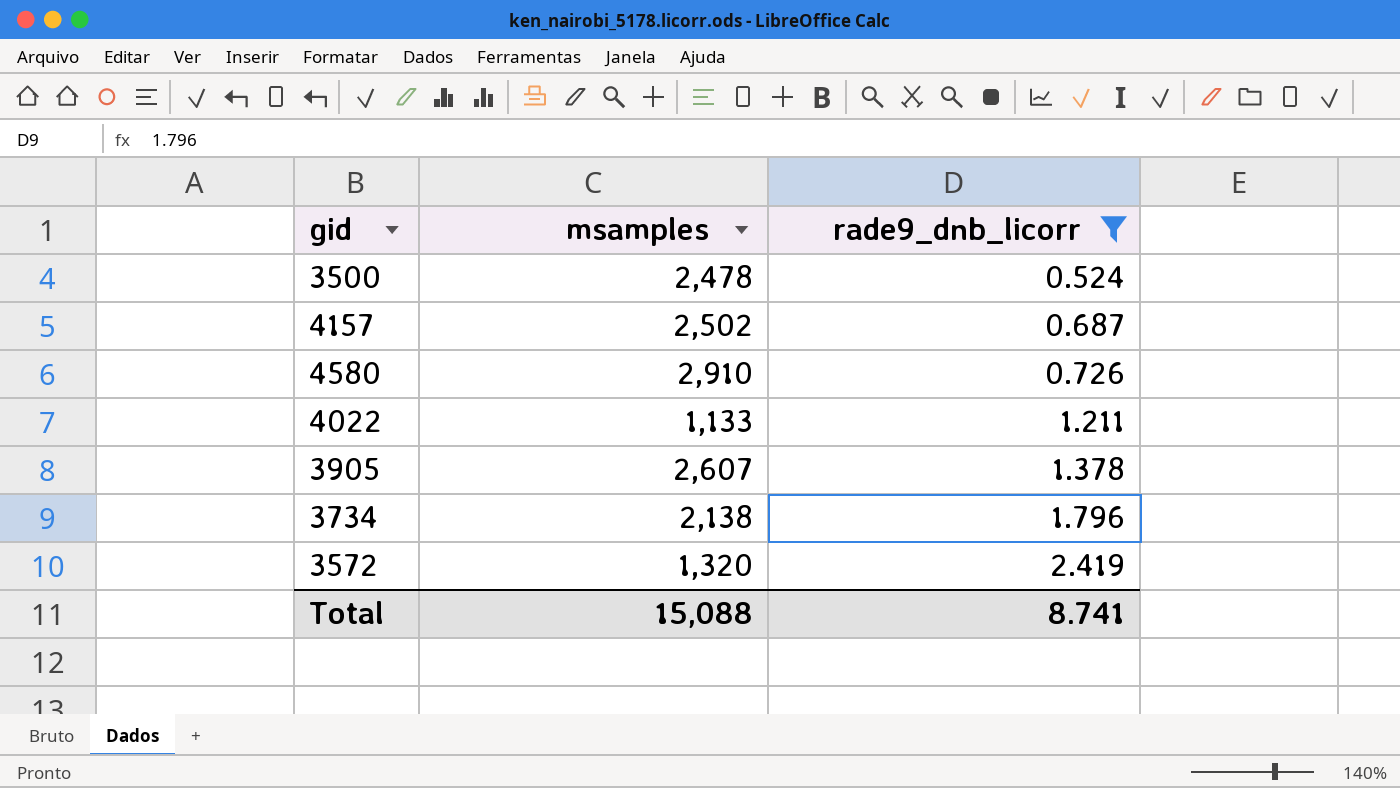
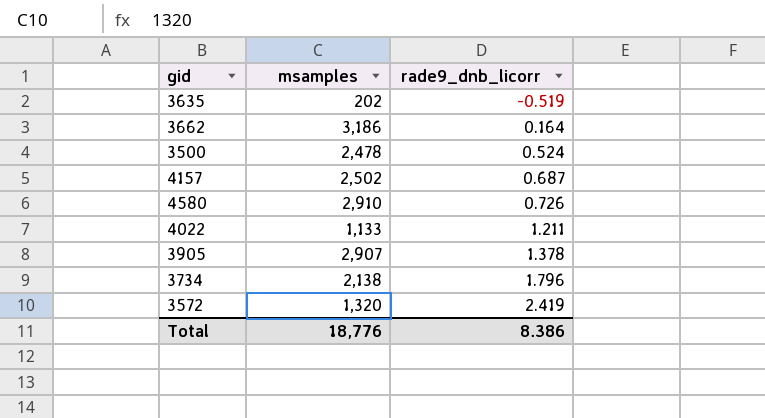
filter: rade9_dnb_licorr >= 0.524 -> none
3905 | msamples: 2,607 -> 2,907
Total | msamples: 15,088 -> 18,776
Total | rade9_dnb_licorr: 8.741 -> 8.386

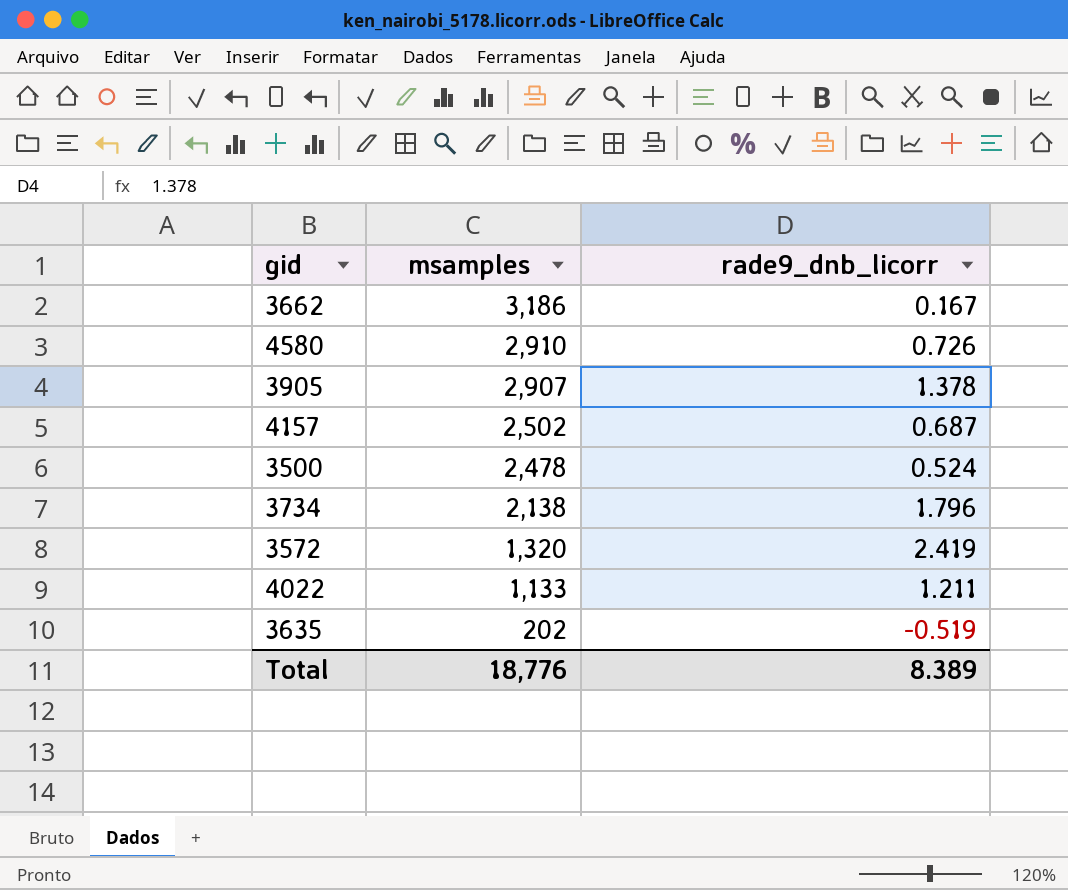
row order: rade9_dnb_licorr ascending -> msamples descending
3662 | rade9_dnb_licorr: 0.164 -> 0.167
Total | rade9_dnb_licorr: 8.386 -> 8.389

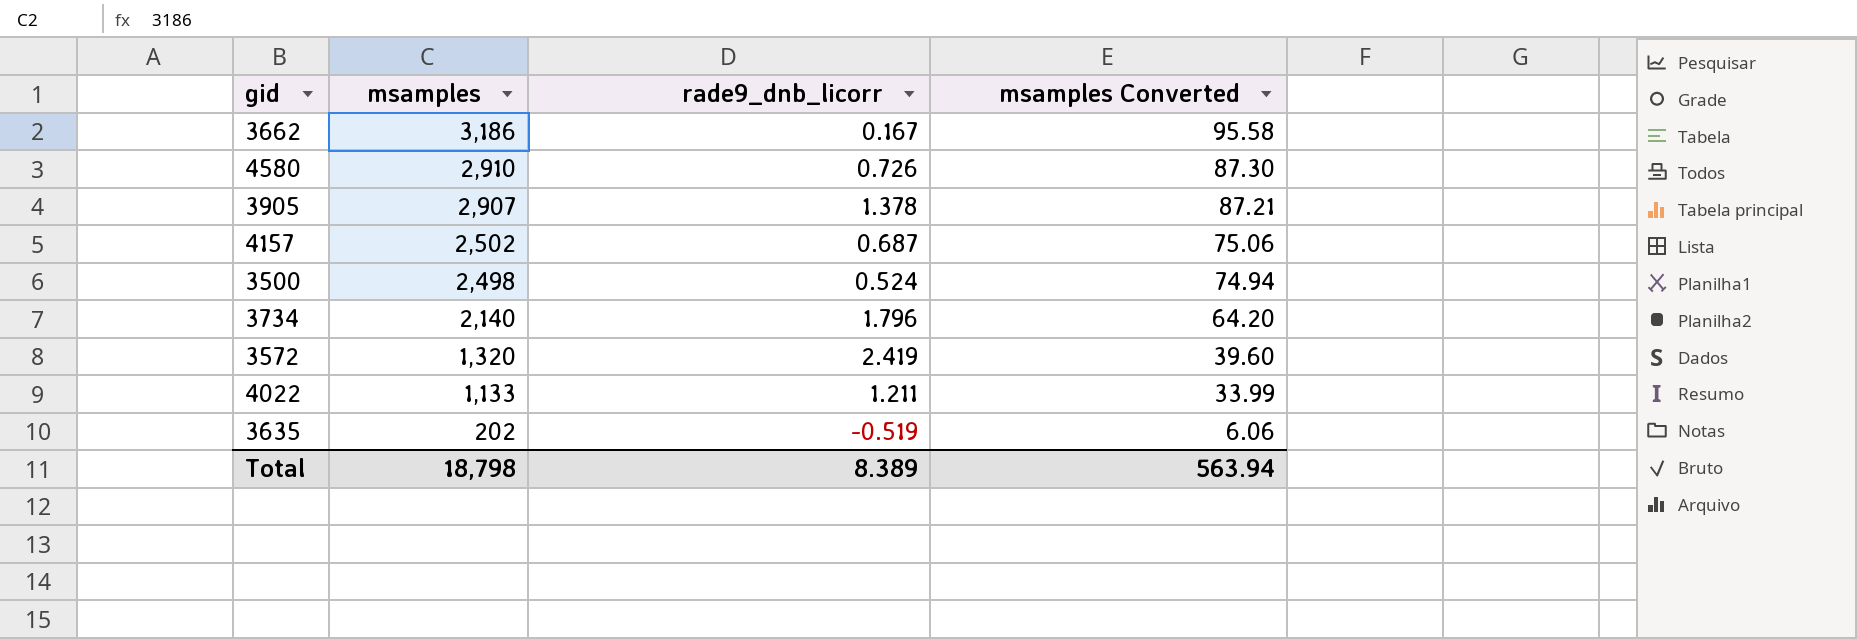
column msamples Converted | formula: none -> [msamples] * 0.03
3500 | msamples: 2,478 -> 2,498
3734 | msamples: 2,138 -> 2,140
Total | msamples: 18,776 -> 18,798

